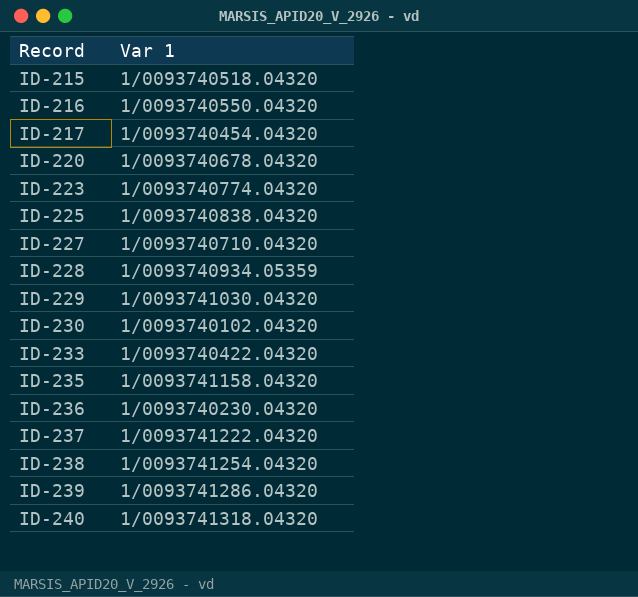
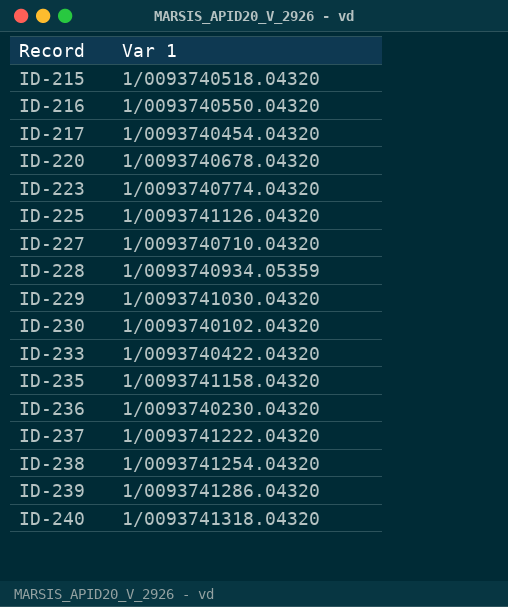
ID-225 | Var 1: 1/0093740838.04320 -> 1/0093741126.04320

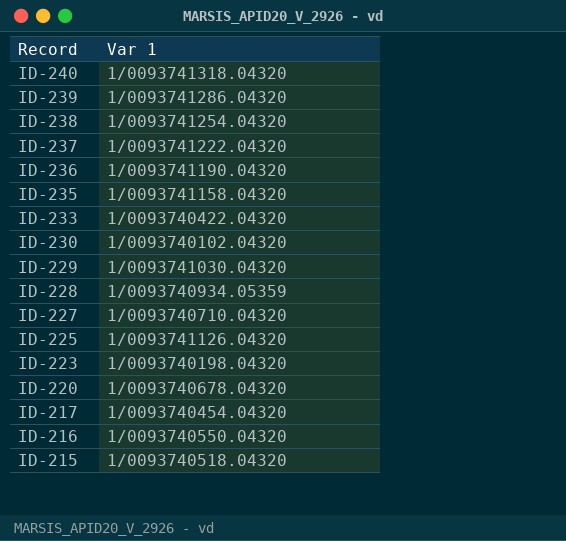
row order: Record ascending -> Record descending
ID-236 | Var 1: 1/0093740230.04320 -> 1/0093741190.04320
ID-223 | Var 1: 1/0093740774.04320 -> 1/0093740198.04320

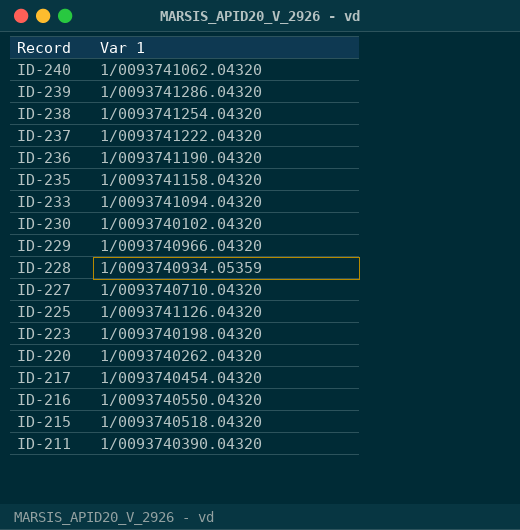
ID-240 | Var 1: 1/0093741318.04320 -> 1/0093741062.04320
ID-233 | Var 1: 1/0093740422.04320 -> 1/0093741094.04320
ID-229 | Var 1: 1/0093741030.04320 -> 1/0093740966.04320
ID-220 | Var 1: 1/0093740678.04320 -> 1/0093740262.04320
row ID-211: none -> 1/0093740390.04320

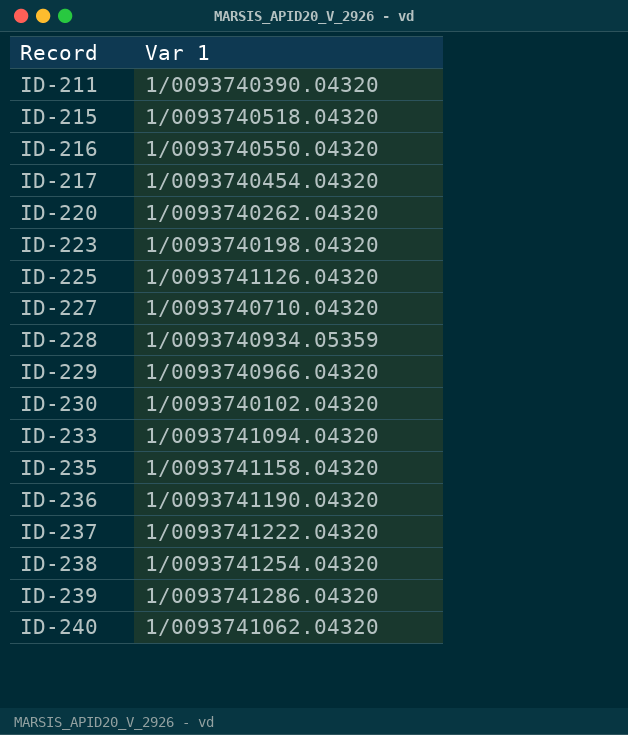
row order: Record descending -> Record ascending

